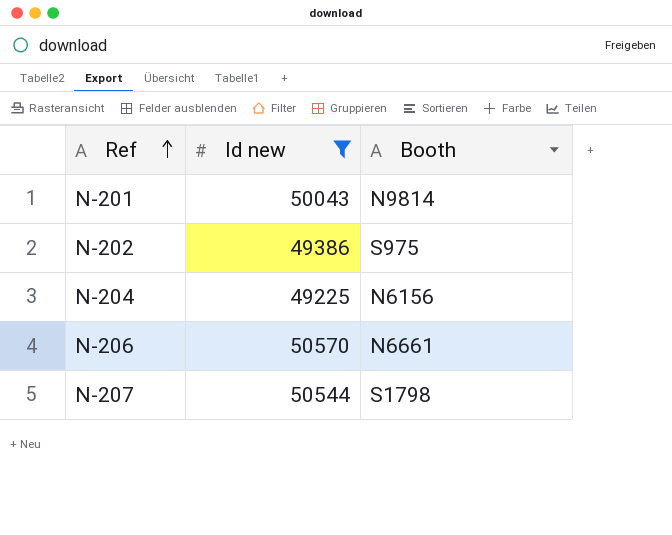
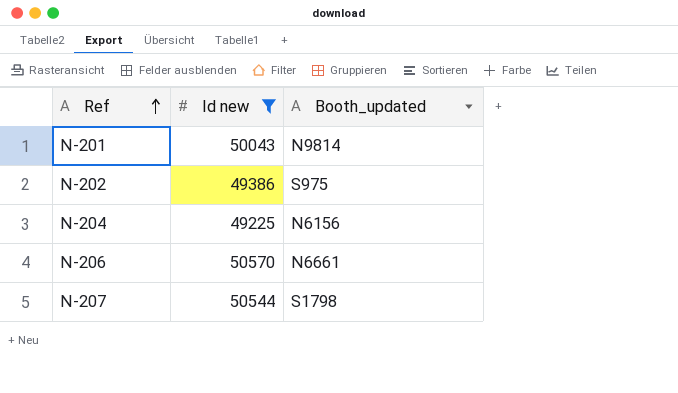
column name: Booth -> Booth_updated

